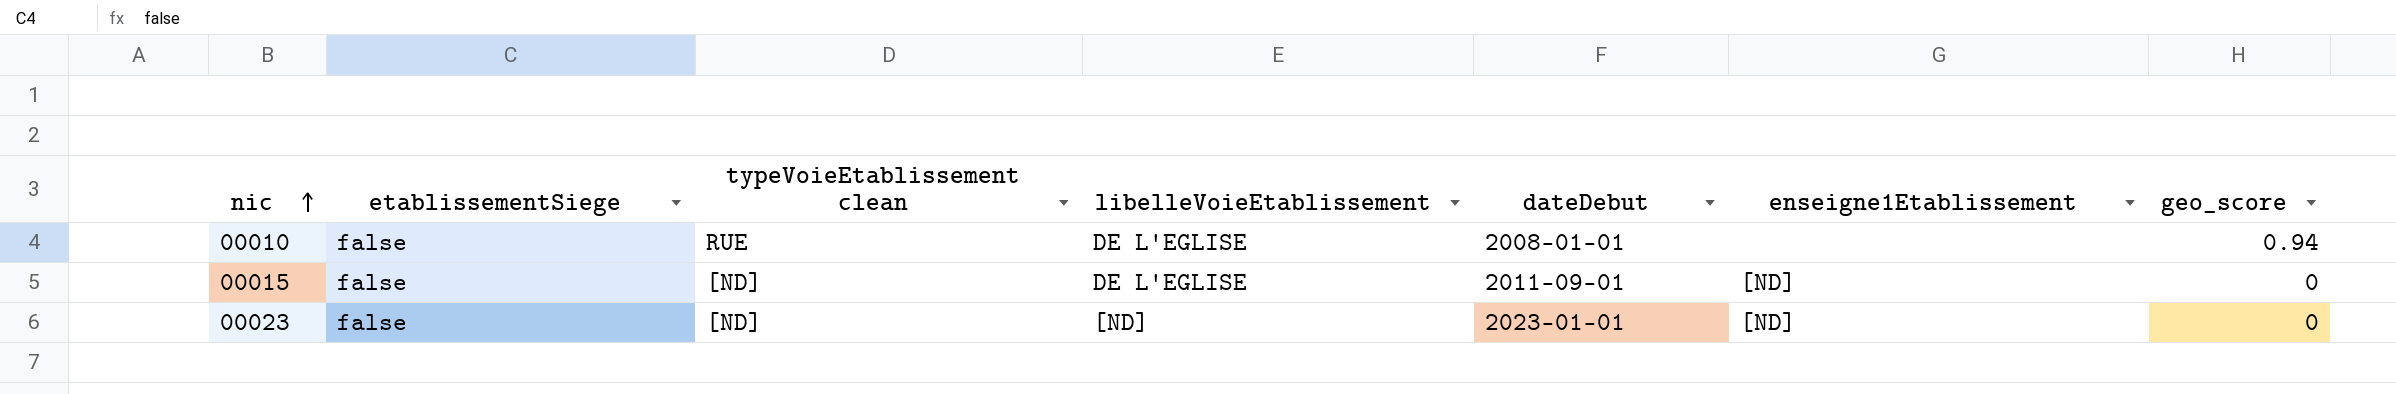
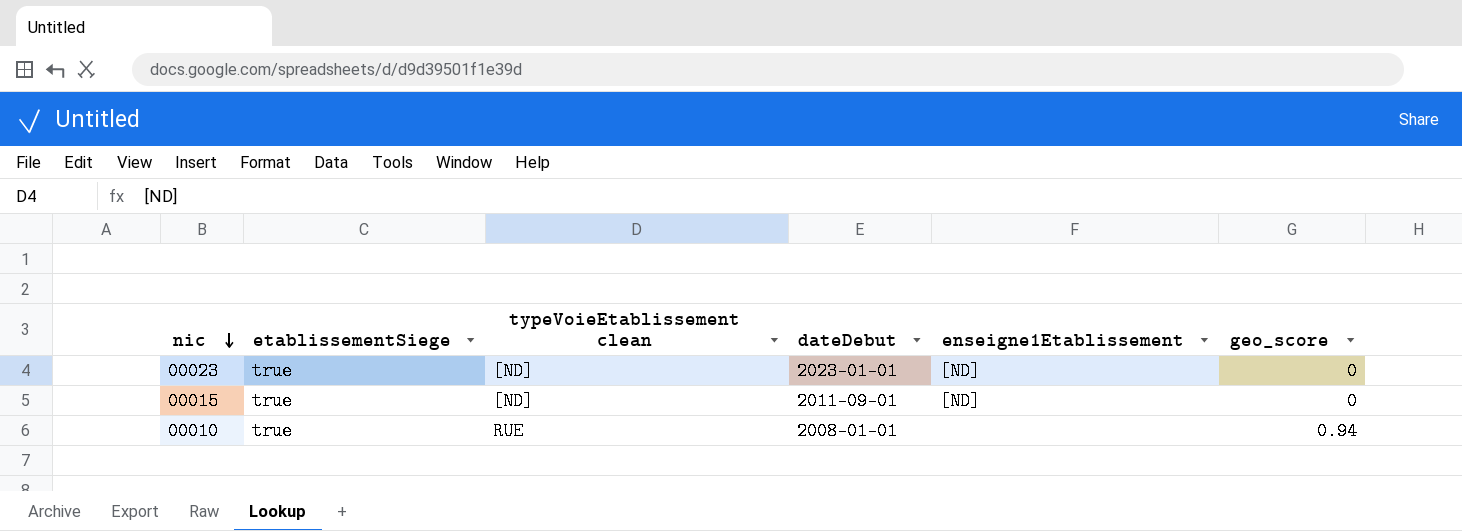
row order: nic ascending -> nic descending
column libelleVoieEtablissement | position: 4 -> none
00023 | etablissementSiege: false -> true
00015 | etablissementSiege: false -> true
00010 | etablissementSiege: false -> true

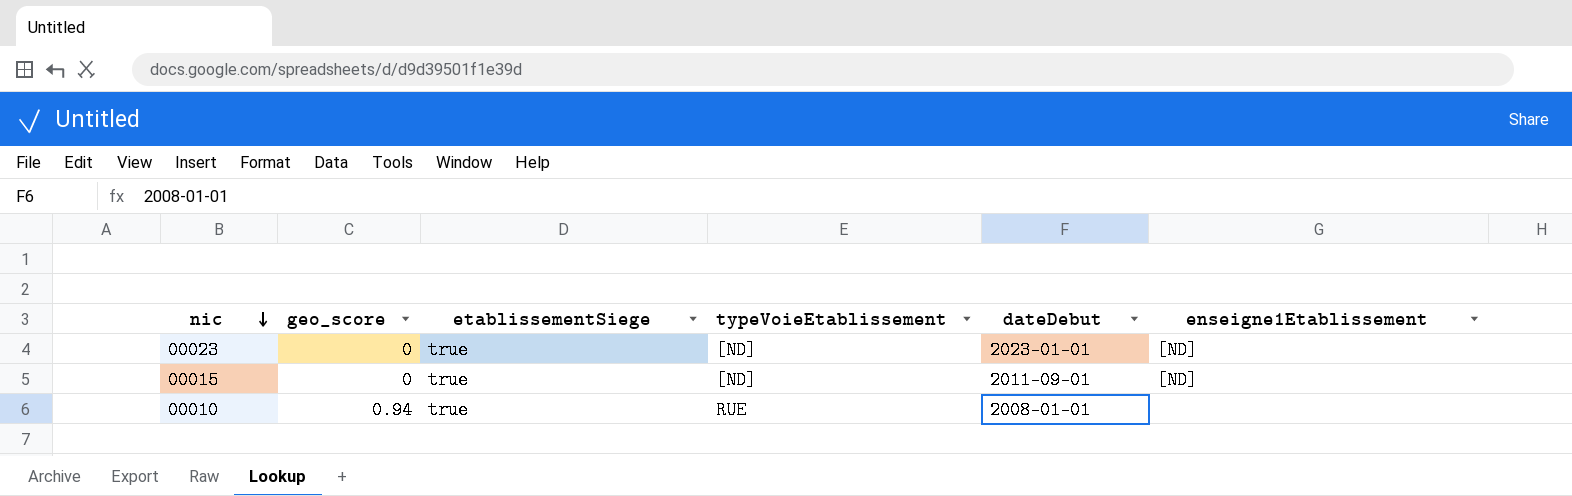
column geo_score | position: 6 -> 2
column name: typeVoieEtablissement clean -> typeVoieEtablissement

